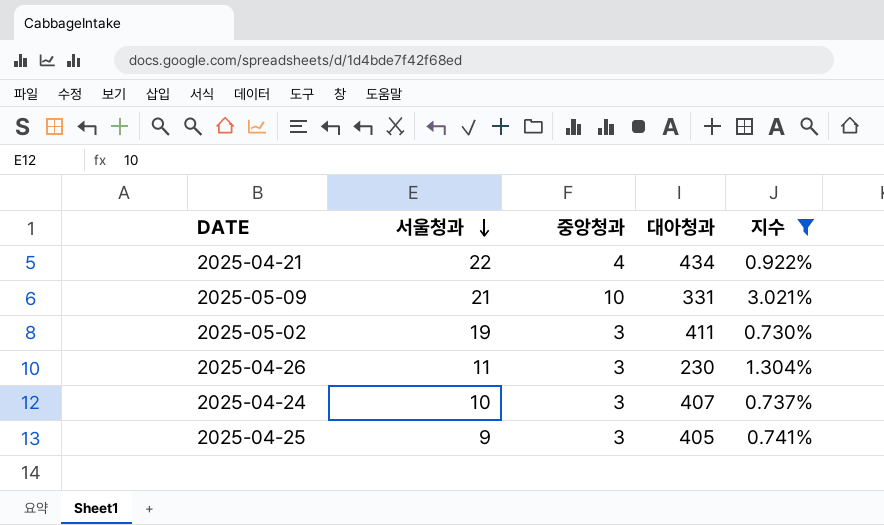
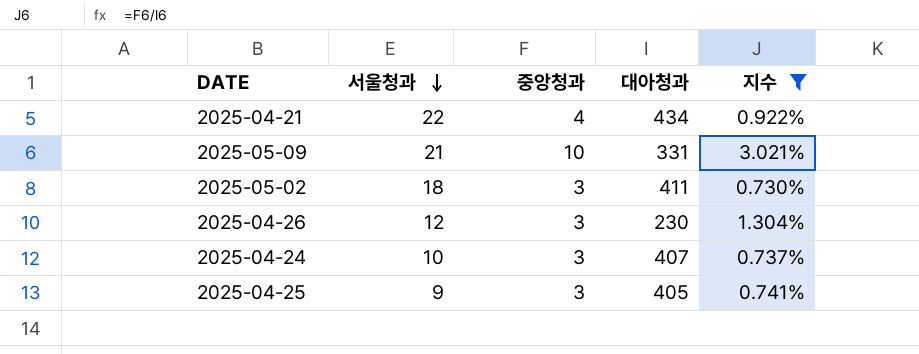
2025-05-02 | 서울청과: 19 -> 18
2025-04-26 | 서울청과: 11 -> 12

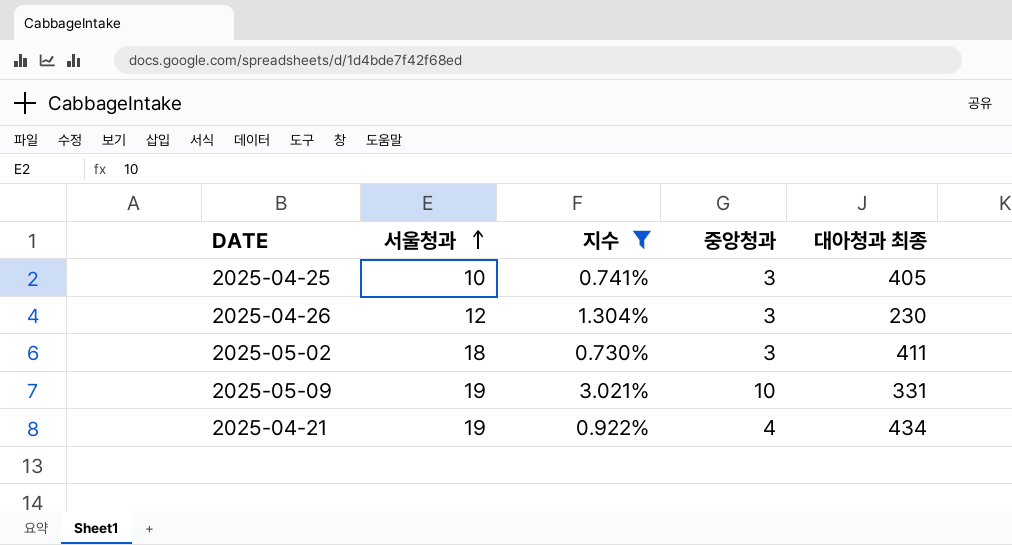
row order: 서울청과 descending -> 서울청과 ascending
column 지수 | position: 5 -> 3
column name: 대아청과 -> 대아청과 최종
row 2025-04-24: 10 | 3 | 407 | 0.737% -> none
2025-04-25 | 서울청과: 9 -> 10
2025-05-09 | 서울청과: 21 -> 19
2025-04-21 | 서울청과: 22 -> 19

